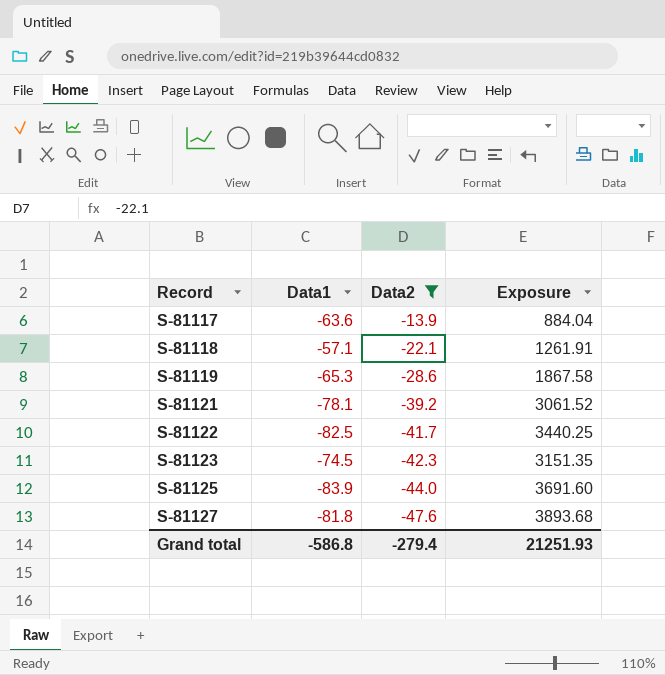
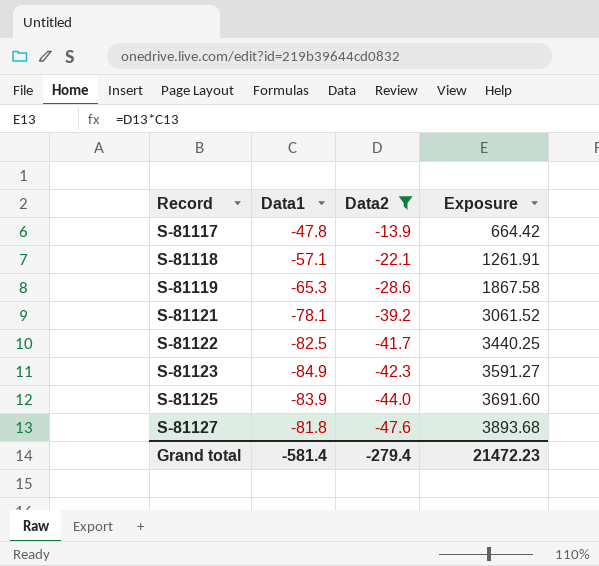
S-81117 | Data1: -63.6 -> -47.8
S-81117 | Exposure: 884.04 -> 664.42
S-81123 | Data1: -74.5 -> -84.9
S-81123 | Exposure: 3151.35 -> 3591.27
Grand total | Data1: -586.8 -> -581.4
Grand total | Exposure: 21251.93 -> 21472.23

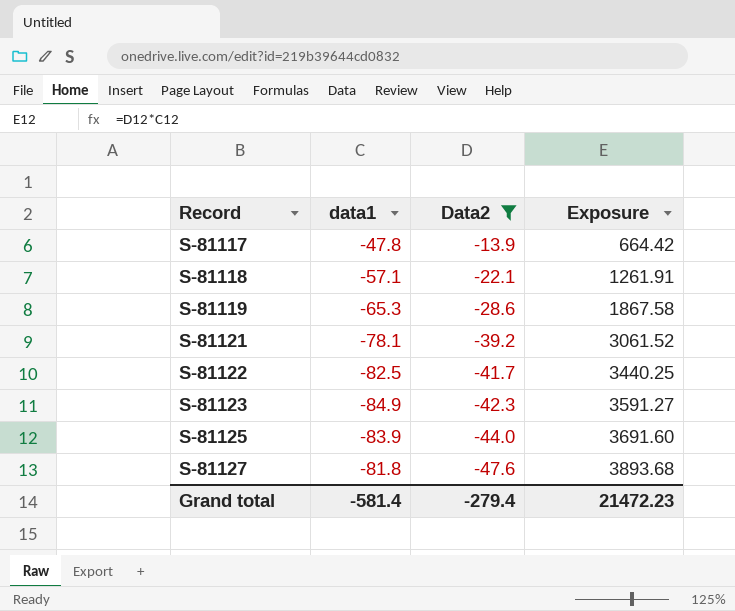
column name: Data1 -> data1

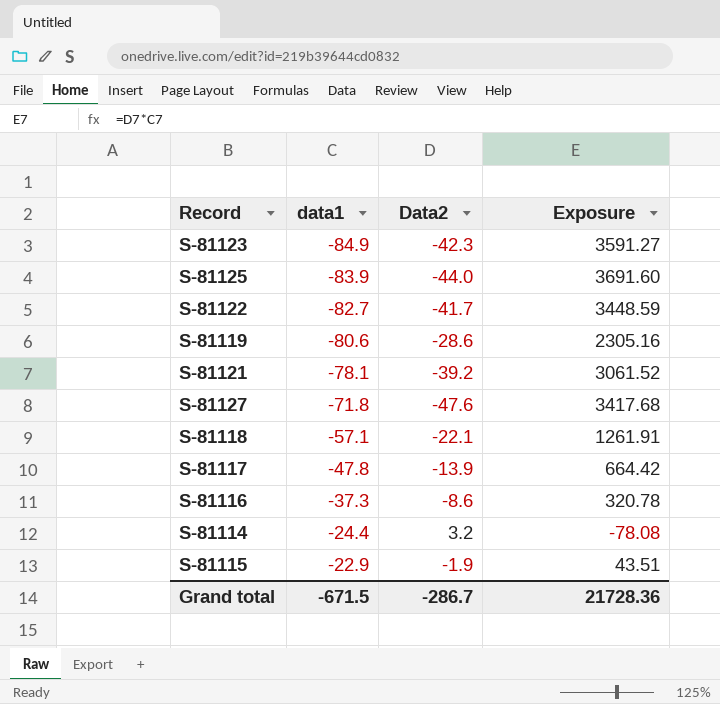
filter: Data2 <= -13.9 -> none
row order: Record ascending -> data1 ascending
S-81122 | data1: -82.5 -> -82.7
S-81122 | Exposure: 3440.25 -> 3448.59
S-81119 | data1: -65.3 -> -80.6
S-81119 | Exposure: 1867.58 -> 2305.16
S-81127 | data1: -81.8 -> -71.8
S-81127 | Exposure: 3893.68 -> 3417.68
Grand total | data1: -581.4 -> -671.5
Grand total | Data2: -279.4 -> -286.7
Grand total | Exposure: 21472.23 -> 21728.36

